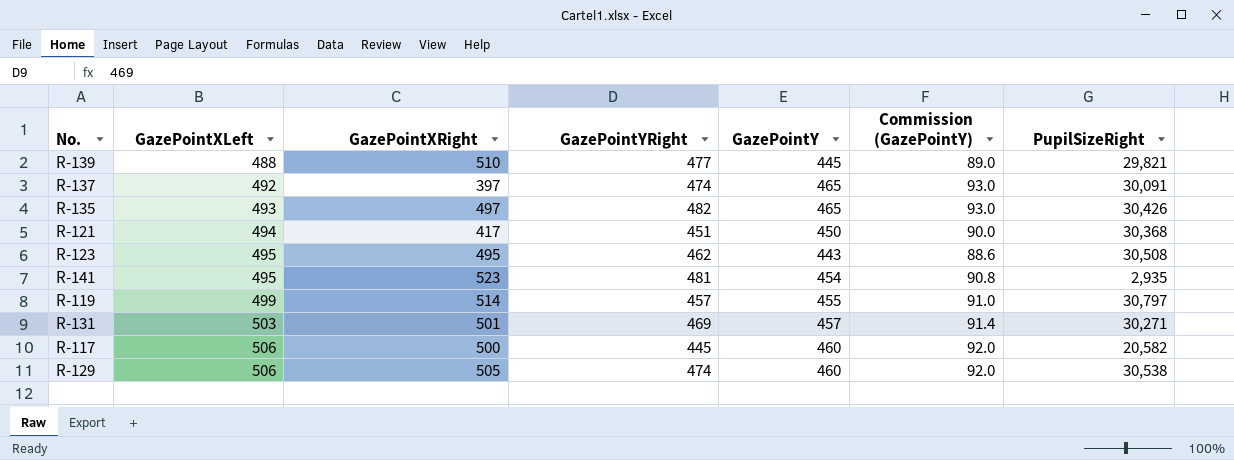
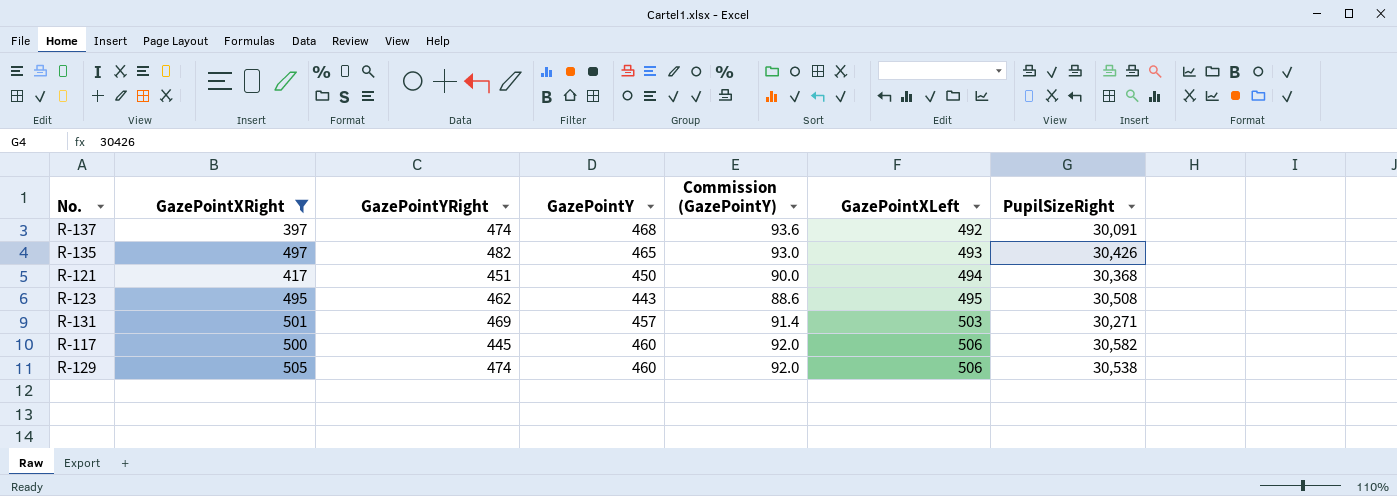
filter: none -> GazePointXRight <= 505
column GazePointXLeft | position: 2 -> 6
R-137 | GazePointY: 465 -> 468
R-137 | Commission (GazePointY): 93.0 -> 93.6
R-117 | PupilSizeRight: 20,582 -> 30,582

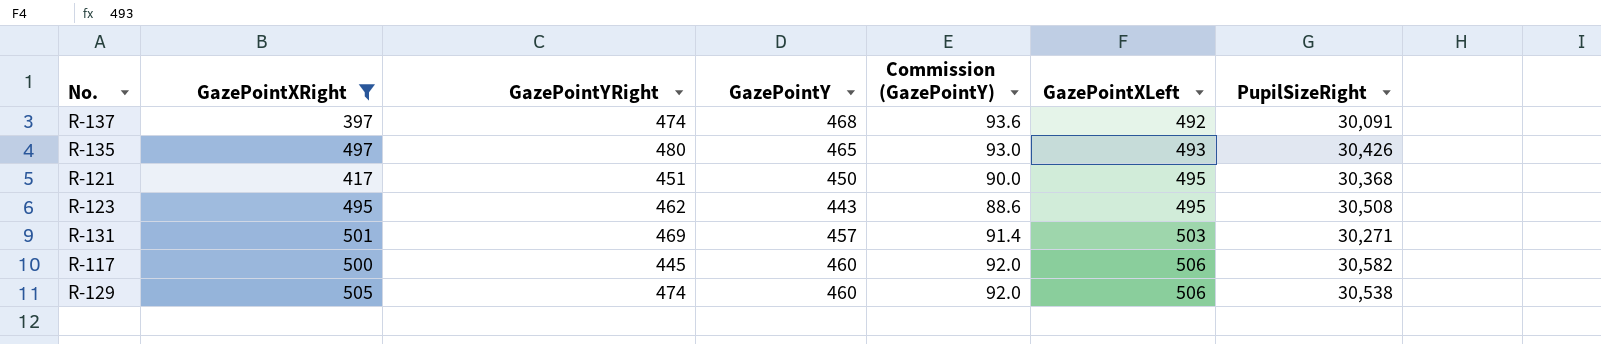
R-135 | GazePointYRight: 482 -> 480
R-121 | GazePointXLeft: 494 -> 495

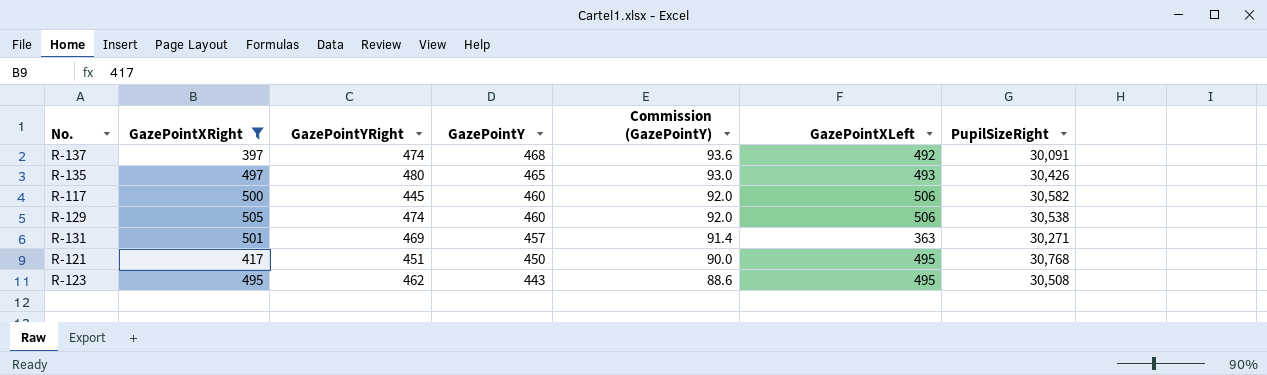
row order: GazePointXLeft ascending -> GazePointY descending
R-131 | GazePointXLeft: 503 -> 363
R-121 | PupilSizeRight: 30,368 -> 30,768

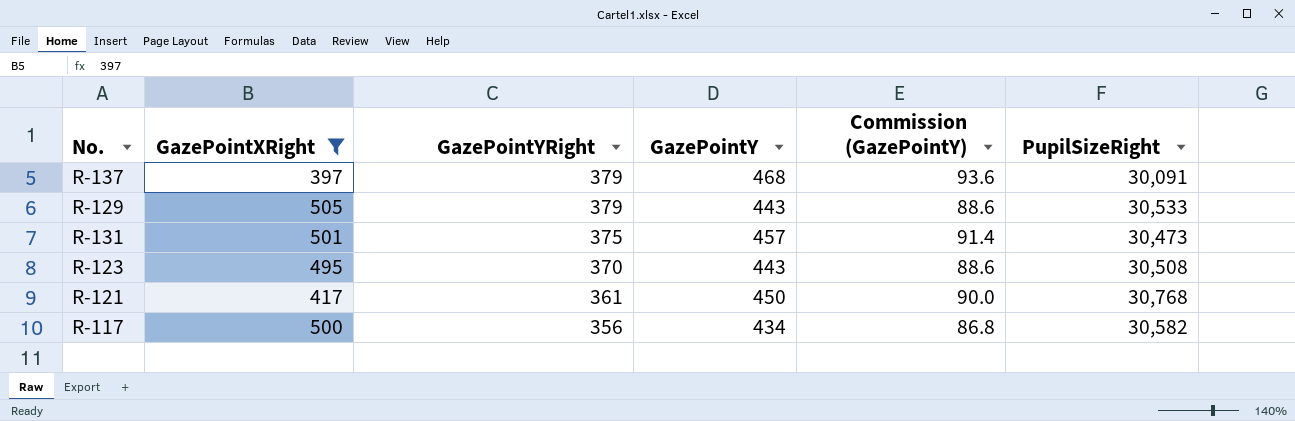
row order: GazePointY descending -> GazePointYRight descending
column GazePointXLeft | position: 6 -> none
row R-135: 497 | 480 | 465 | 93.0 | 493 | 30,426 -> none
R-137 | GazePointYRight: 474 -> 379
R-129 | GazePointYRight: 474 -> 379
R-129 | GazePointY: 460 -> 443
R-129 | Commission (GazePointY): 92.0 -> 88.6
R-129 | PupilSizeRight: 30,538 -> 30,533
R-131 | GazePointYRight: 469 -> 375
R-131 | PupilSizeRight: 30,271 -> 30,473
R-123 | GazePointYRight: 462 -> 370
R-121 | GazePointYRight: 451 -> 361
R-117 | GazePointYRight: 445 -> 356
R-117 | GazePointY: 460 -> 434
R-117 | Commission (GazePointY): 92.0 -> 86.8

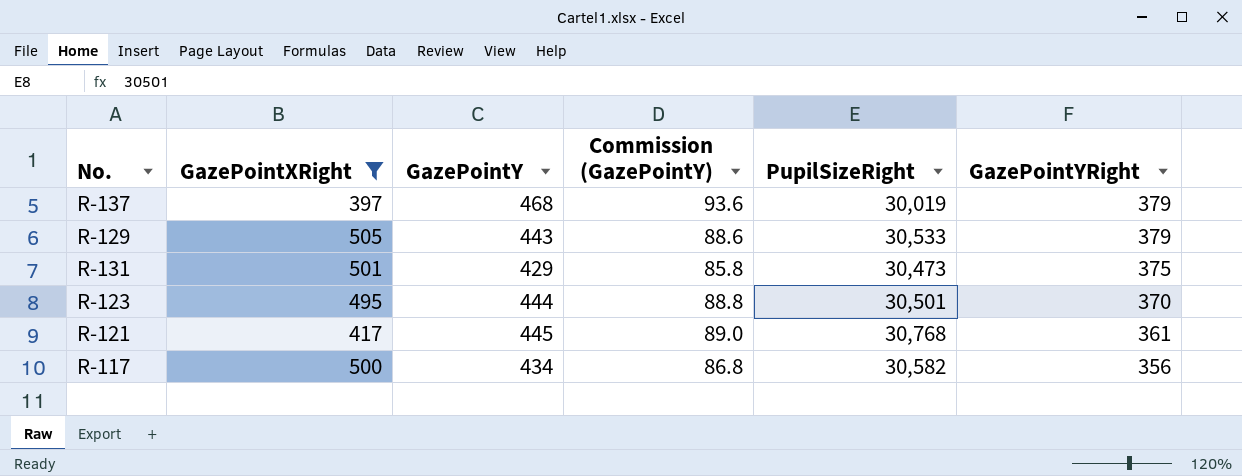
column GazePointYRight | position: 3 -> 6
R-137 | PupilSizeRight: 30,091 -> 30,019
R-131 | GazePointY: 457 -> 429
R-131 | Commission (GazePointY): 91.4 -> 85.8
R-123 | GazePointY: 443 -> 444
R-123 | Commission (GazePointY): 88.6 -> 88.8
R-123 | PupilSizeRight: 30,508 -> 30,501
R-121 | GazePointY: 450 -> 445
R-121 | Commission (GazePointY): 90.0 -> 89.0

